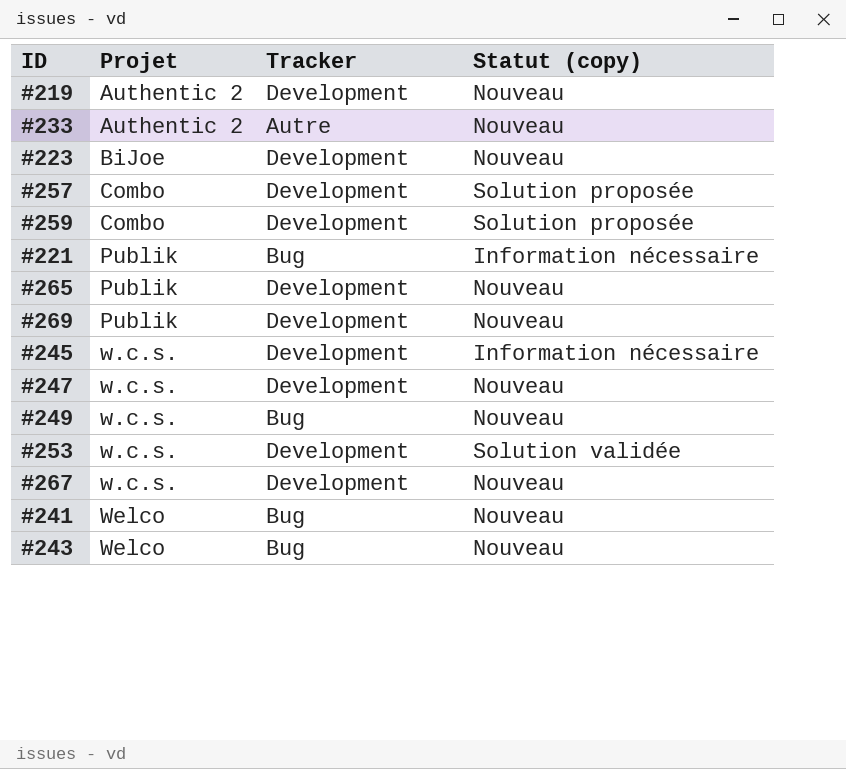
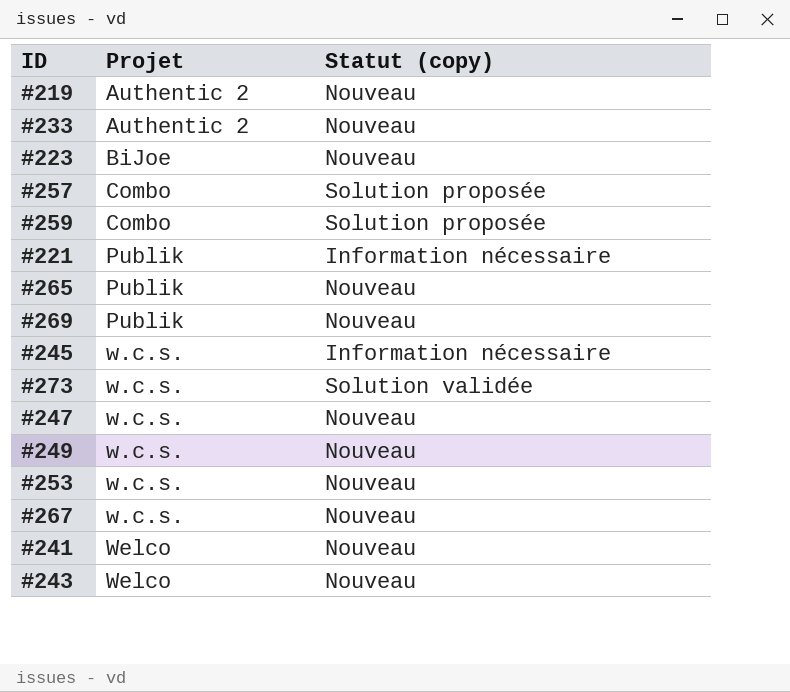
column Tracker | position: 3 -> none
row #273: none -> w.c.s. | Solution validée
#253 | Statut (copy): Solution validée -> Nouveau

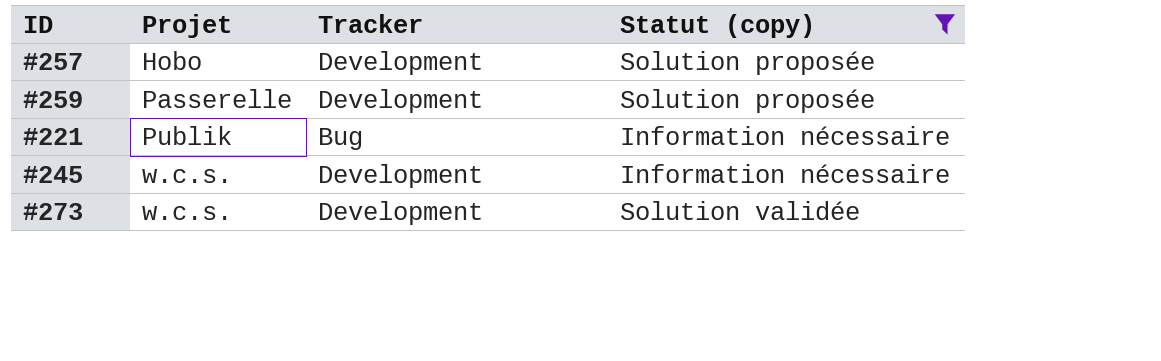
filter: none -> Statut (copy) != Nouveau
column Tracker | position: none -> 3
#257 | Projet: Combo -> Hobo
#259 | Projet: Combo -> Passerelle

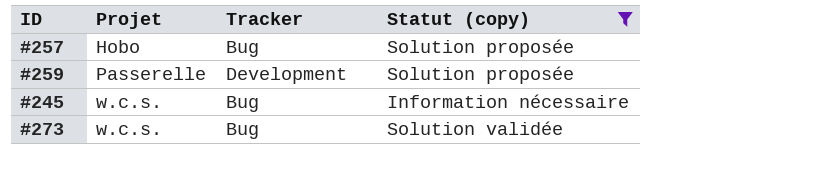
row #221: Publik | Bug | Information nécessaire -> none
#257 | Tracker: Development -> Bug
#245 | Tracker: Development -> Bug
#273 | Tracker: Development -> Bug

